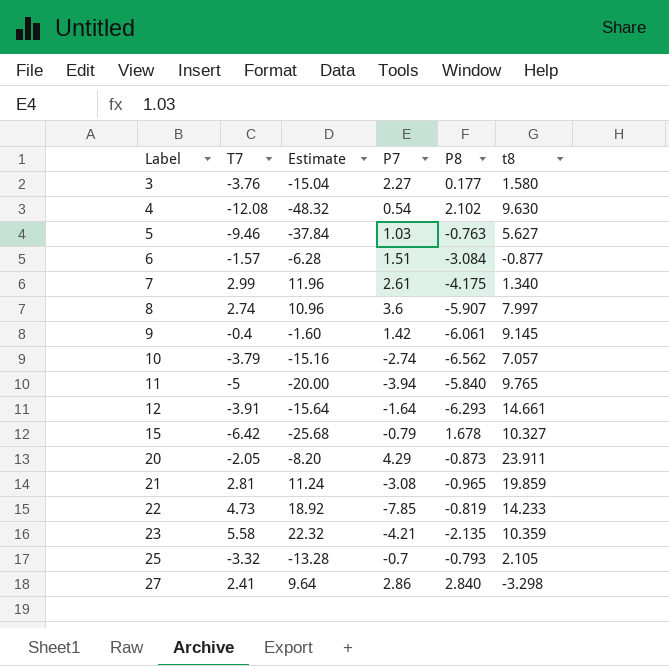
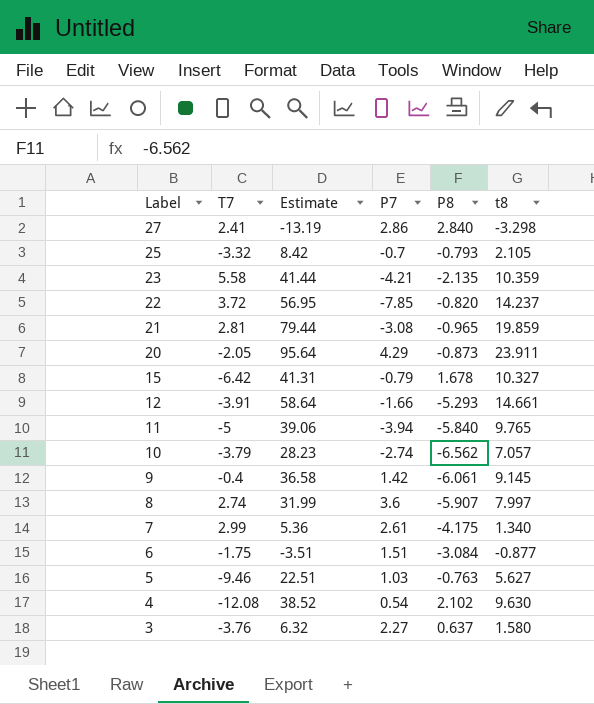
row order: Label ascending -> Label descending
column Estimate | formula: [T7] * 4 -> [t8] * 4
22 | T7: 4.73 -> 3.72
22 | P8: -0.819 -> -0.820
22 | t8: 14.233 -> 14.237
12 | P7: -1.64 -> -1.66
12 | P8: -6.293 -> -5.293
6 | T7: -1.57 -> -1.75
3 | P8: 0.177 -> 0.637

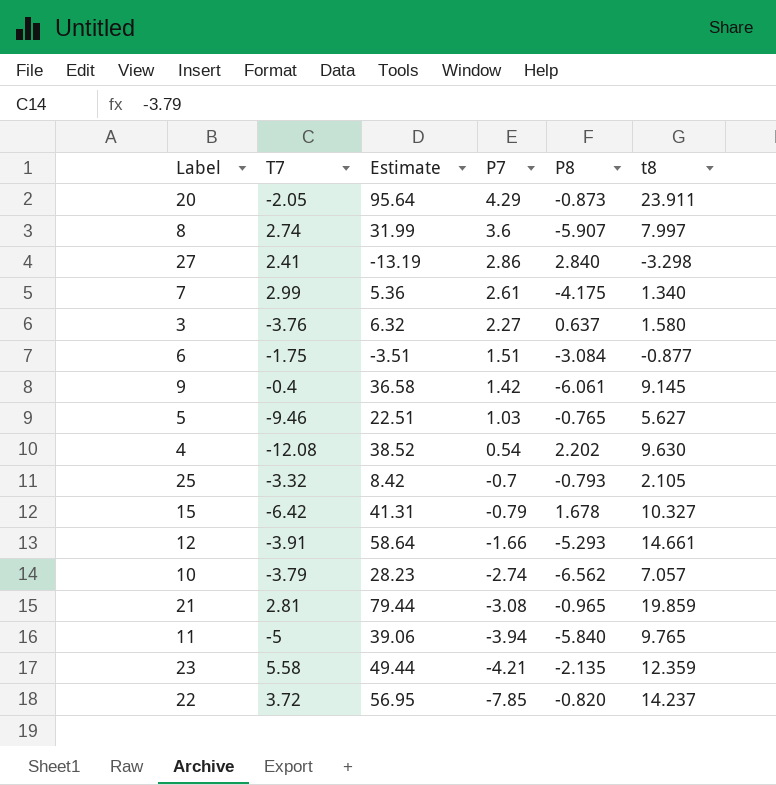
row order: Label descending -> P7 descending
5 | P8: -0.763 -> -0.765
4 | P8: 2.102 -> 2.202
23 | Estimate: 41.44 -> 49.44
23 | t8: 10.359 -> 12.359

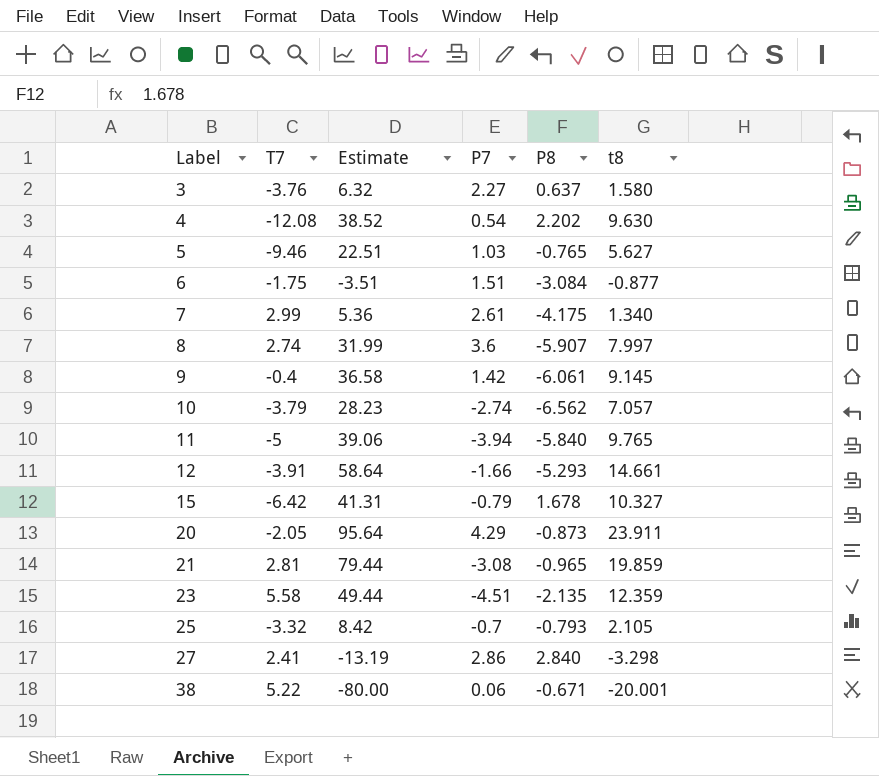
row order: P7 descending -> Label ascending
row 22: 3.72 | 56.95 | -7.85 | -0.820 | 14.237 -> none
23 | P7: -4.21 -> -4.51
row 38: none -> 5.22 | -80.00 | 0.06 | -0.671 | -20.001

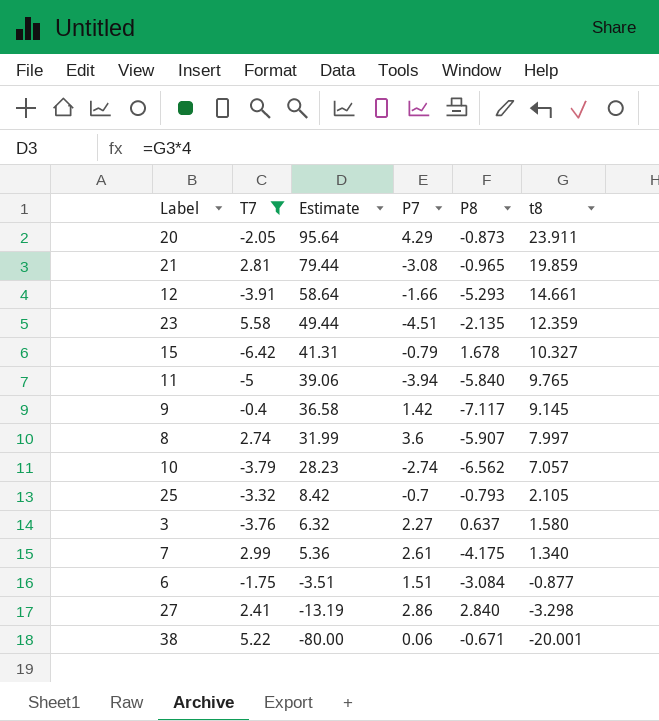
filter: none -> T7 >= -6.42
row order: Label ascending -> Estimate descending
9 | P8: -6.061 -> -7.117

